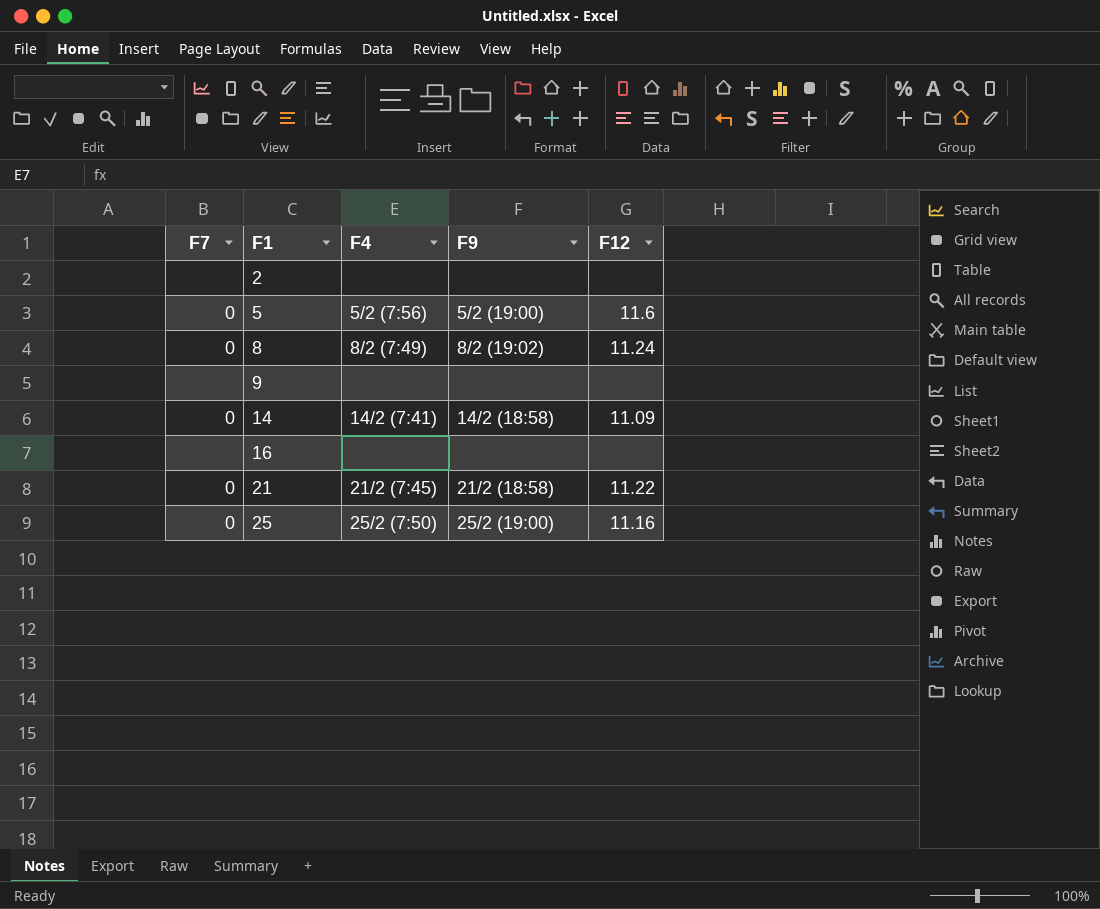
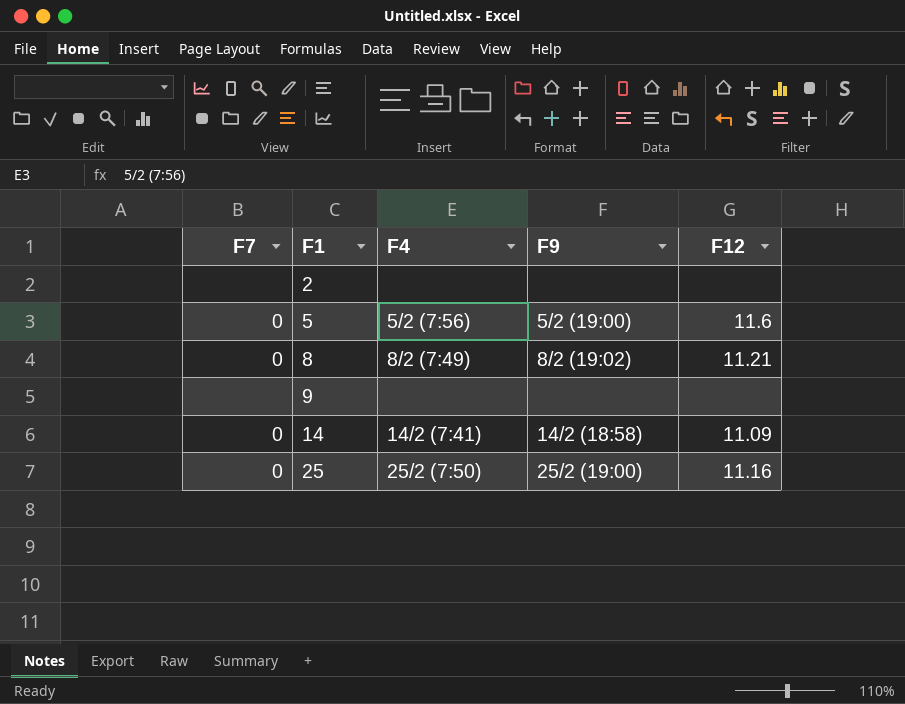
row 16: none | none | none | none -> none
row 21: 0 | 21/2 (7:45) | 21/2 (18:58) | 11.22 -> none
8 | F12: 11.24 -> 11.21

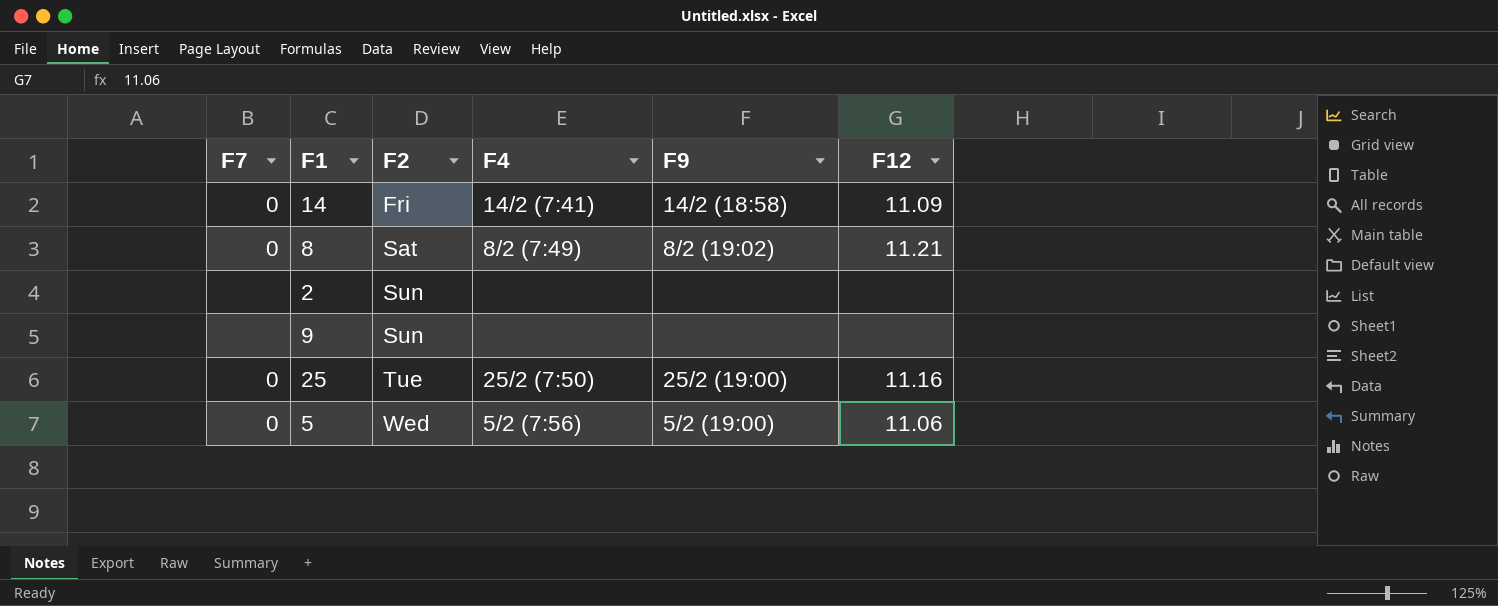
row order: F1 ascending -> F2 ascending
column F2 | position: none -> 3
5 | F12: 11.6 -> 11.06

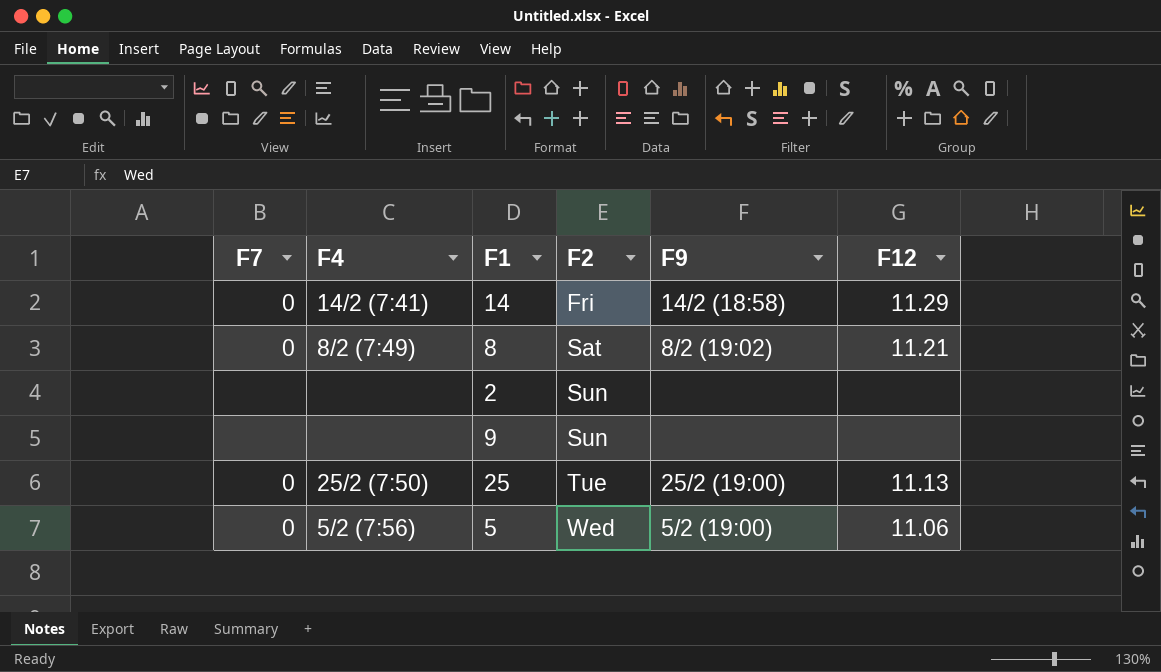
column F4 | position: 4 -> 2
14 | F12: 11.09 -> 11.29
25 | F12: 11.16 -> 11.13

